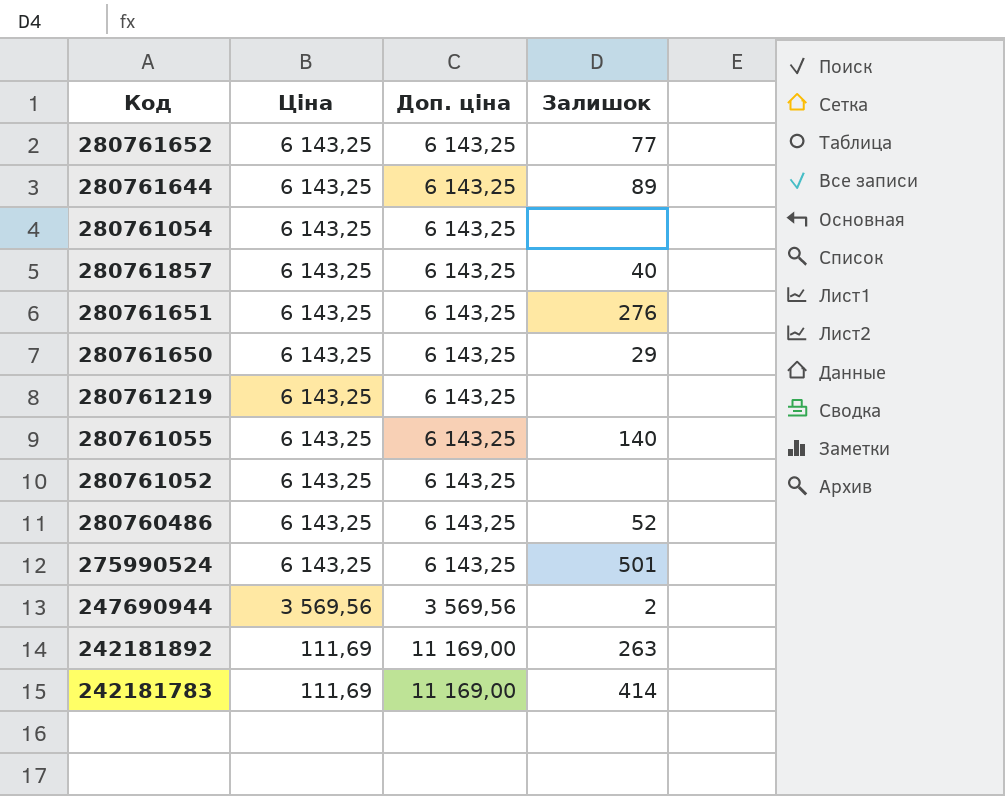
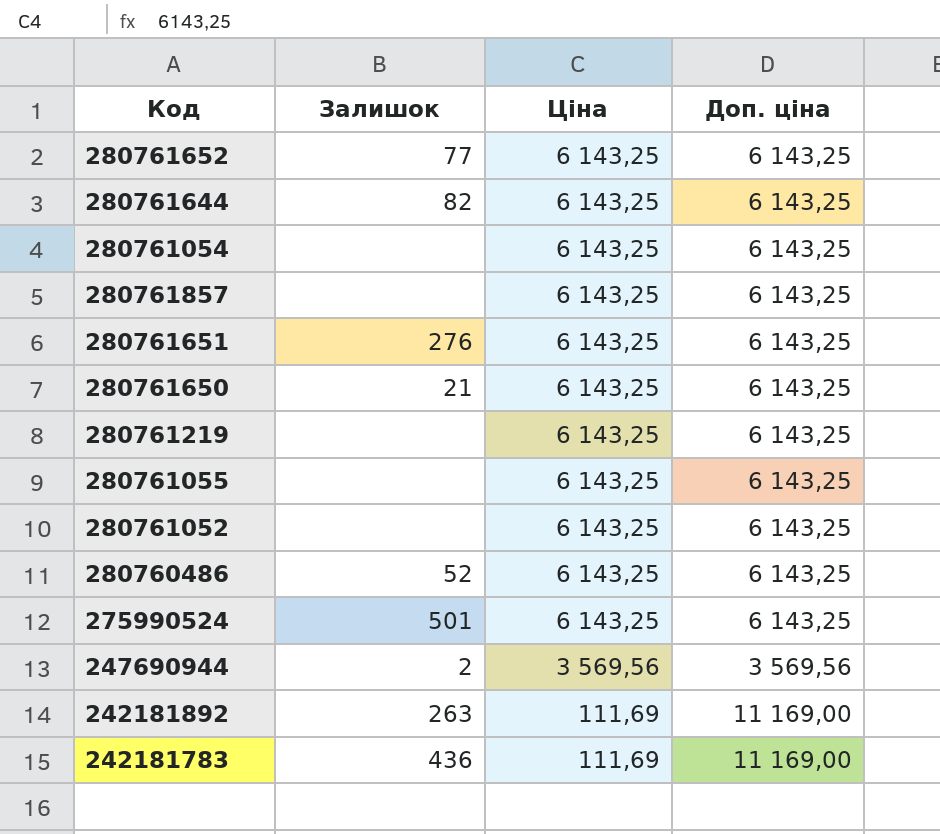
column Залишок | position: 4 -> 2
280761644 | Залишок: 89 -> 82
280761857 | Залишок: 40 -> none
280761650 | Залишок: 29 -> 21
280761055 | Залишок: 140 -> none
242181783 | Залишок: 414 -> 436

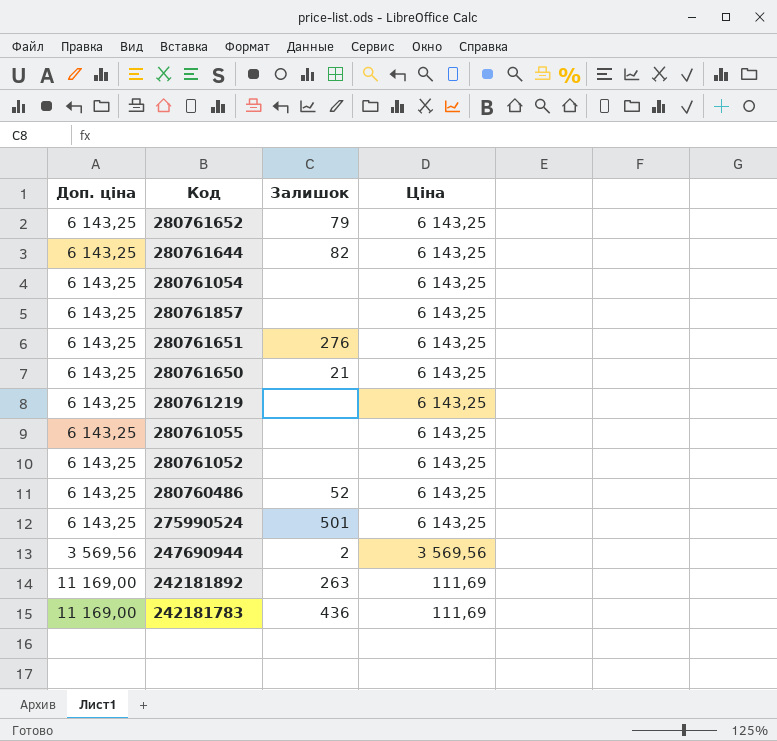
column Доп. ціна | position: 4 -> 1
280761652 | Залишок: 77 -> 79

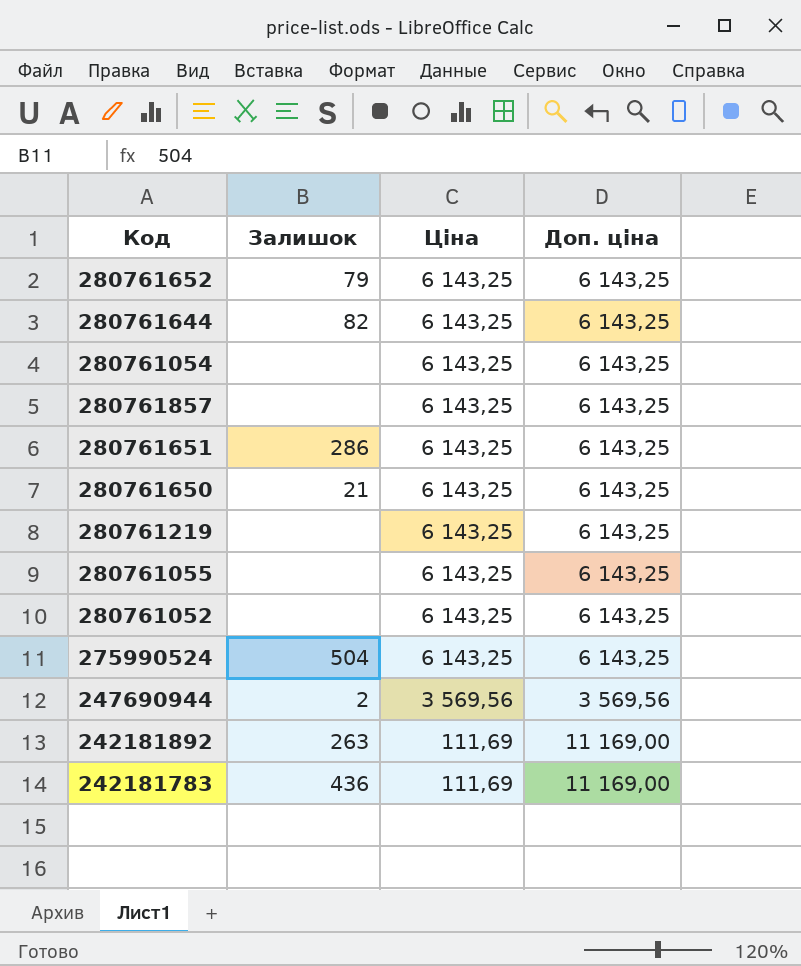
column Доп. ціна | position: 1 -> 4
row 280760486: 6 143,25 | 52 | 6 143,25 -> none
280761651 | Залишок: 276 -> 286
275990524 | Залишок: 501 -> 504

